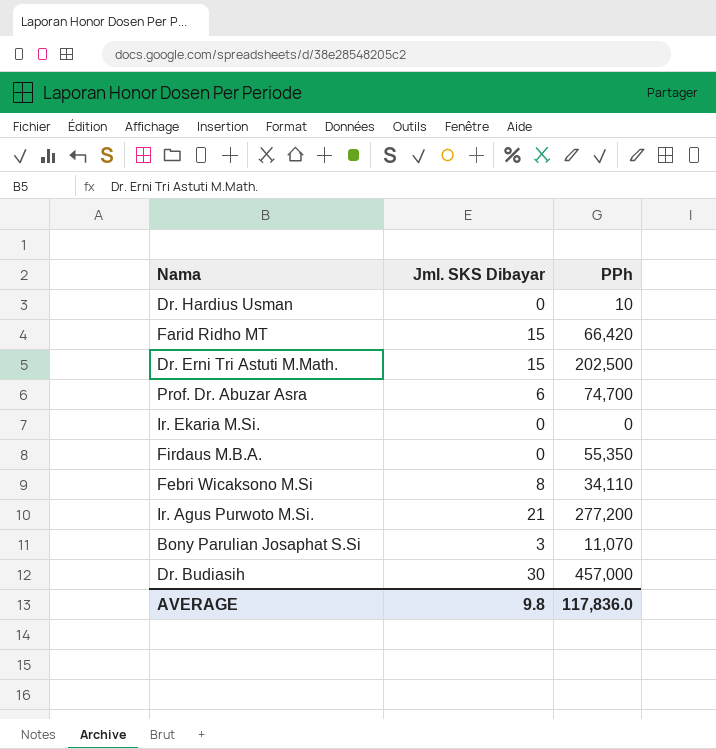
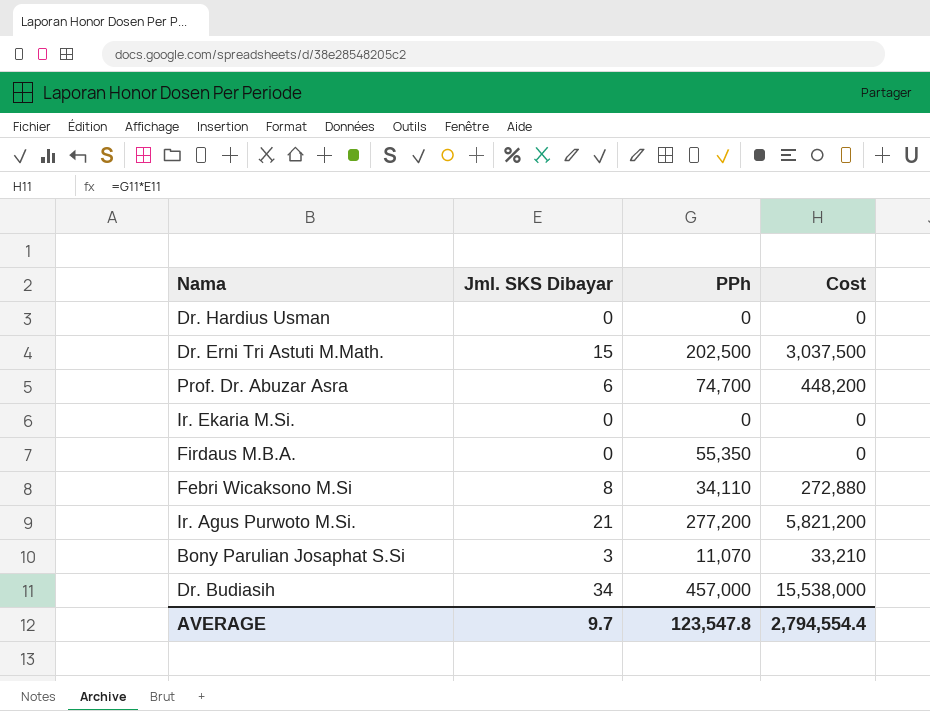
column Cost | formula: none -> [Jml. SKS Dibayar] * [PPh]
row Farid Ridho MT: 15 | 66,420 -> none
Dr. Hardius Usman | PPh: 10 -> 0
Dr. Budiasih | Jml. SKS Dibayar: 30 -> 34
AVERAGE | Jml. SKS Dibayar: 9.8 -> 9.7
AVERAGE | PPh: 117,836.0 -> 123,547.8

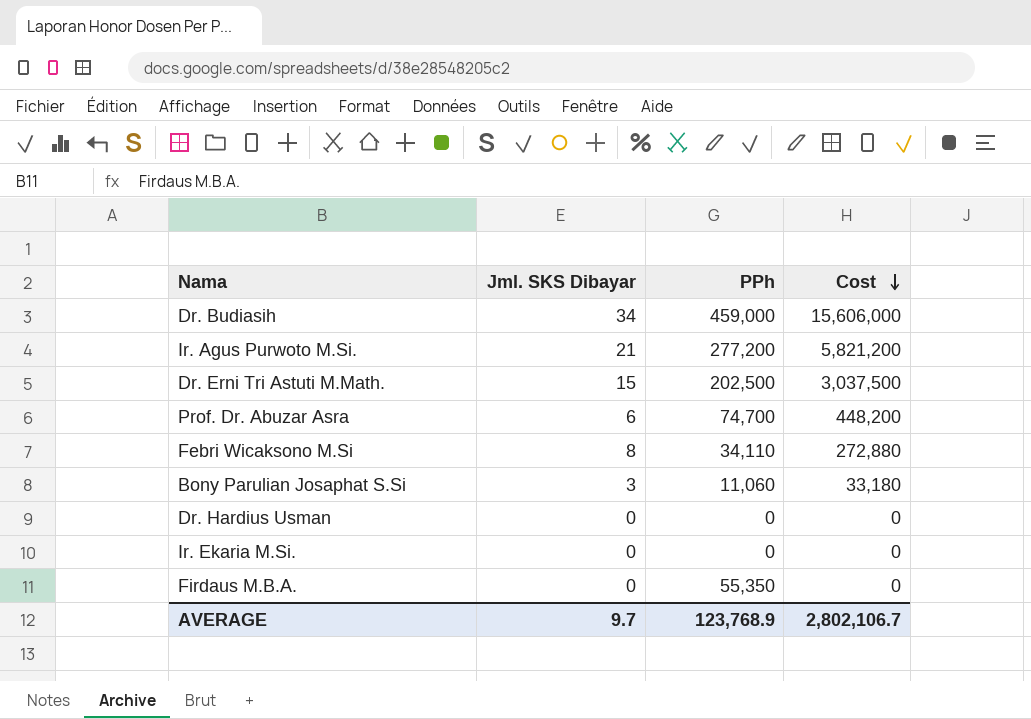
row order: none -> Cost descending
Dr. Budiasih | PPh: 457,000 -> 459,000
Dr. Budiasih | Cost: 15,538,000 -> 15,606,000
Bony Parulian Josaphat S.Si | PPh: 11,070 -> 11,060
Bony Parulian Josaphat S.Si | Cost: 33,210 -> 33,180
AVERAGE | PPh: 123,547.8 -> 123,768.9
AVERAGE | Cost: 2,794,554.4 -> 2,802,106.7

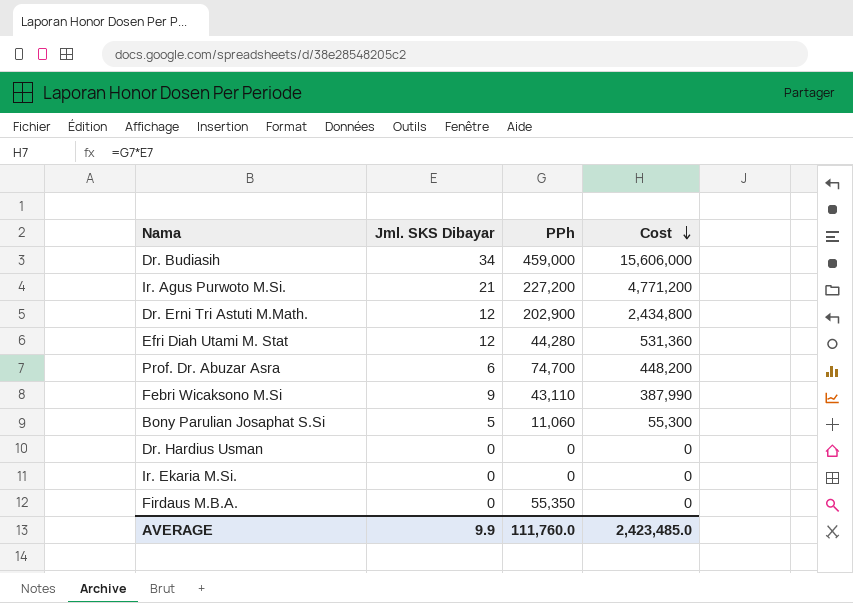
Ir. Agus Purwoto M.Si. | PPh: 277,200 -> 227,200
Ir. Agus Purwoto M.Si. | Cost: 5,821,200 -> 4,771,200
Dr. Erni Tri Astuti M.Math. | Jml. SKS Dibayar: 15 -> 12
Dr. Erni Tri Astuti M.Math. | PPh: 202,500 -> 202,900
Dr. Erni Tri Astuti M.Math. | Cost: 3,037,500 -> 2,434,800
row Efri Diah Utami M. Stat: none -> 12 | 44,280 | 531,360
Febri Wicaksono M.Si | Jml. SKS Dibayar: 8 -> 9
Febri Wicaksono M.Si | PPh: 34,110 -> 43,110
Febri Wicaksono M.Si | Cost: 272,880 -> 387,990
Bony Parulian Josaphat S.Si | Jml. SKS Dibayar: 3 -> 5
Bony Parulian Josaphat S.Si | Cost: 33,180 -> 55,300
AVERAGE | Jml. SKS Dibayar: 9.7 -> 9.9
AVERAGE | PPh: 123,768.9 -> 111,760.0
AVERAGE | Cost: 2,802,106.7 -> 2,423,485.0

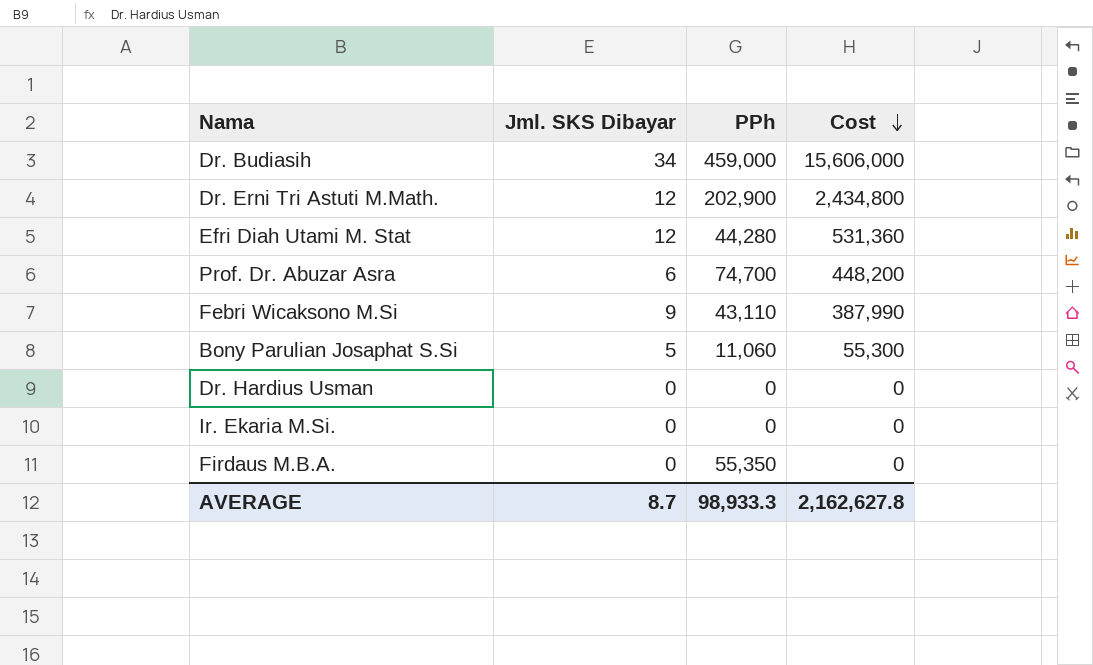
row Ir. Agus Purwoto M.Si.: 21 | 227,200 | 4,771,200 -> none
AVERAGE | Jml. SKS Dibayar: 9.9 -> 8.7
AVERAGE | PPh: 111,760.0 -> 98,933.3
AVERAGE | Cost: 2,423,485.0 -> 2,162,627.8

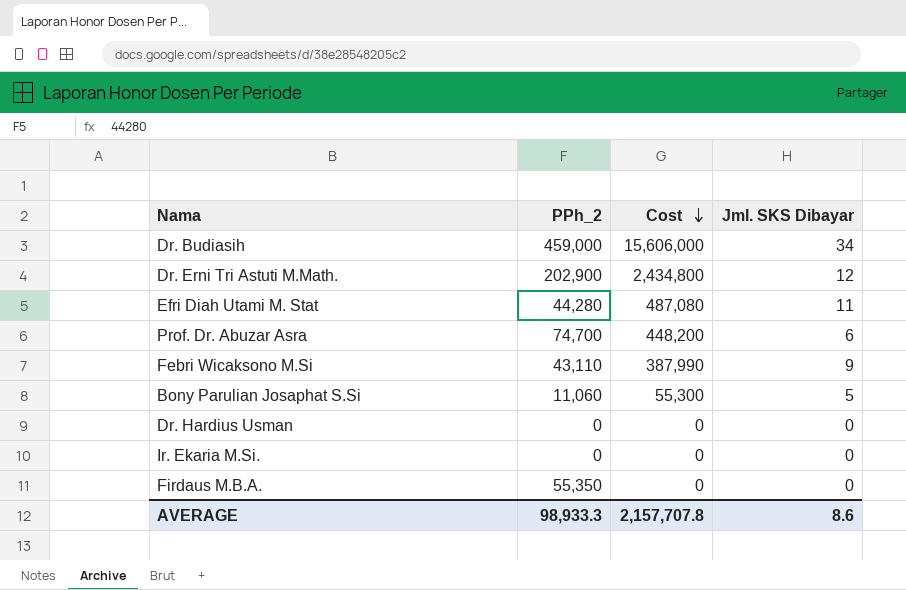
column name: PPh -> PPh_2
column Jml. SKS Dibayar | position: 2 -> 4
Efri Diah Utami M. Stat | Cost: 531,360 -> 487,080
Efri Diah Utami M. Stat | Jml. SKS Dibayar: 12 -> 11
AVERAGE | Cost: 2,162,627.8 -> 2,157,707.8
AVERAGE | Jml. SKS Dibayar: 8.7 -> 8.6

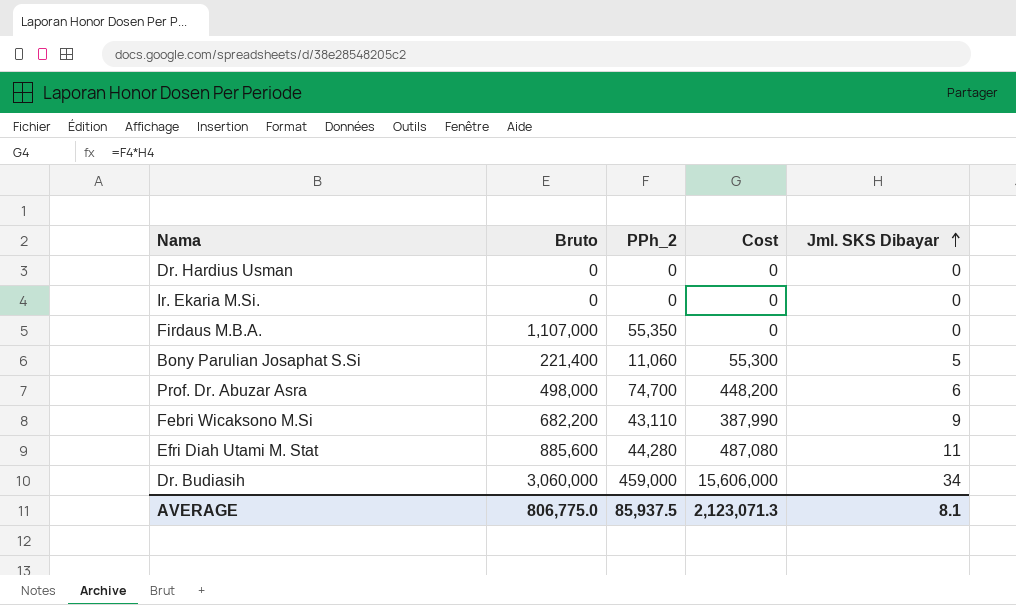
row order: Cost descending -> Jml. SKS Dibayar ascending
column Bruto | position: none -> 2
row Dr. Erni Tri Astuti M.Math.: 202,900 | 2,434,800 | 12 -> none
AVERAGE | PPh_2: 98,933.3 -> 85,937.5
AVERAGE | Cost: 2,157,707.8 -> 2,123,071.3
AVERAGE | Jml. SKS Dibayar: 8.6 -> 8.1

